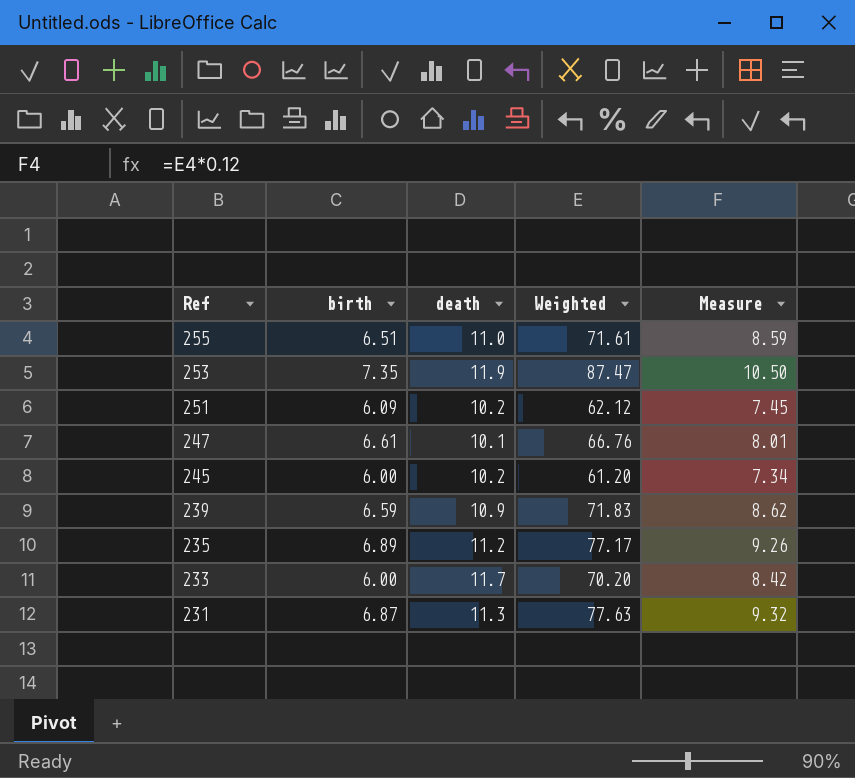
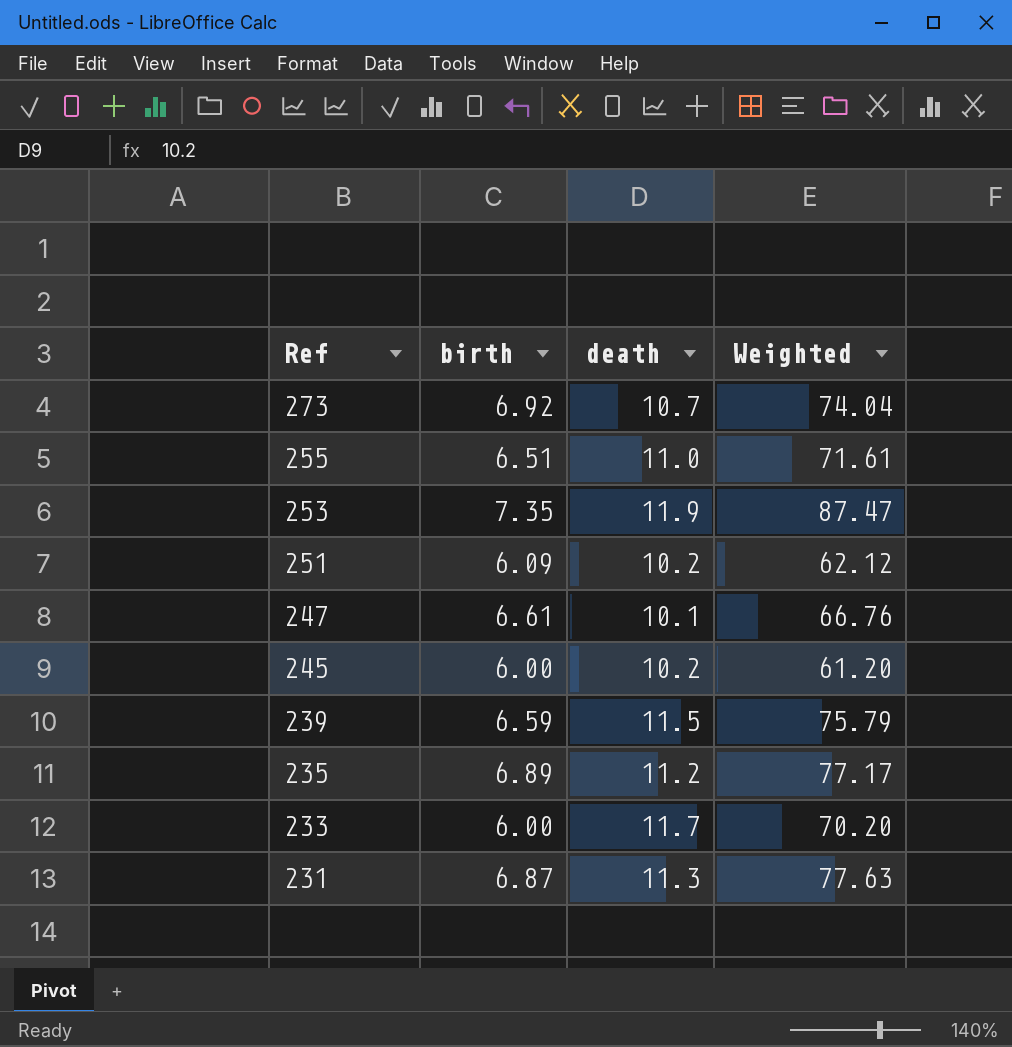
column Measure | formula: [Weighted] * 0.12 -> none
row 273: none -> 6.92 | 10.7 | 74.04
239 | death: 10.9 -> 11.5
239 | Weighted: 71.83 -> 75.79

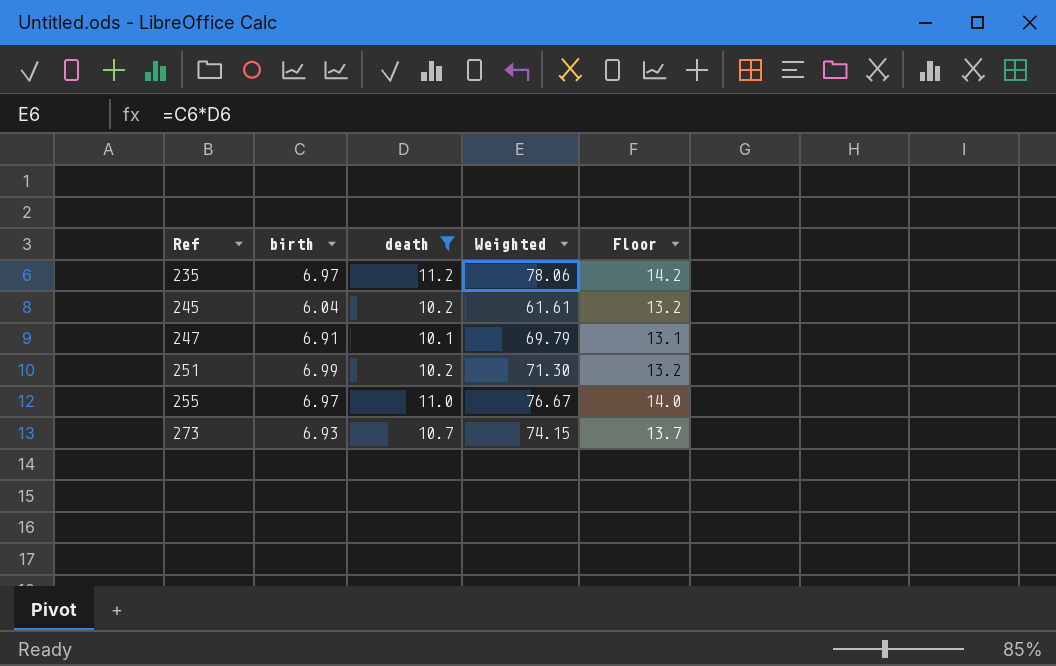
filter: none -> death <= 11.2
row order: Ref descending -> Ref ascending
column Floor | formula: none -> [death] + 3
235 | birth: 6.89 -> 6.97
235 | Weighted: 77.17 -> 78.06
245 | birth: 6.00 -> 6.04
245 | Weighted: 61.20 -> 61.61
247 | birth: 6.61 -> 6.91
247 | Weighted: 66.76 -> 69.79
251 | birth: 6.09 -> 6.99
251 | Weighted: 62.12 -> 71.30
255 | birth: 6.51 -> 6.97
255 | Weighted: 71.61 -> 76.67
273 | birth: 6.92 -> 6.93
273 | Weighted: 74.04 -> 74.15

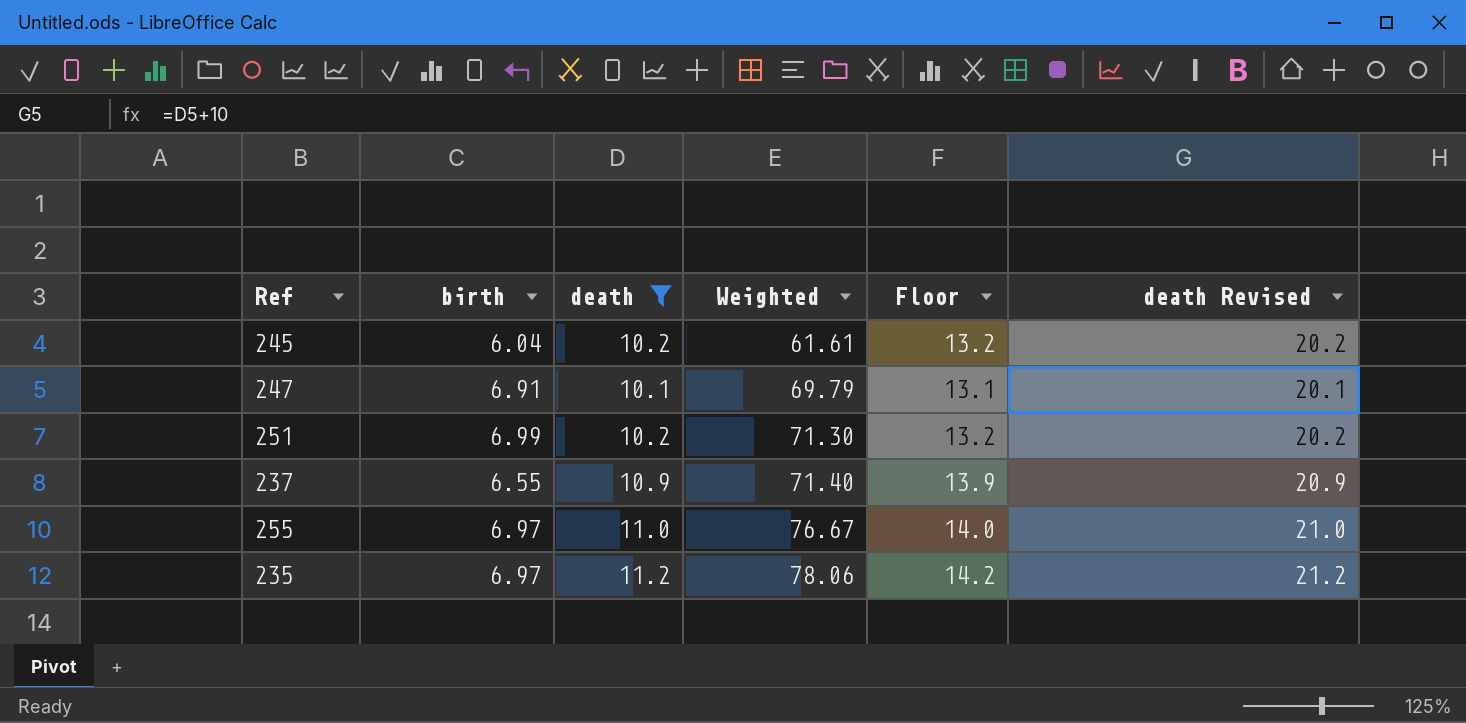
row order: Ref ascending -> Weighted ascending
column death Revised | formula: none -> [death] + 10
row 273: 6.93 | 10.7 | 74.15 | 13.7 -> none
row 237: none -> 6.55 | 10.9 | 71.40 | 13.9 | 20.9

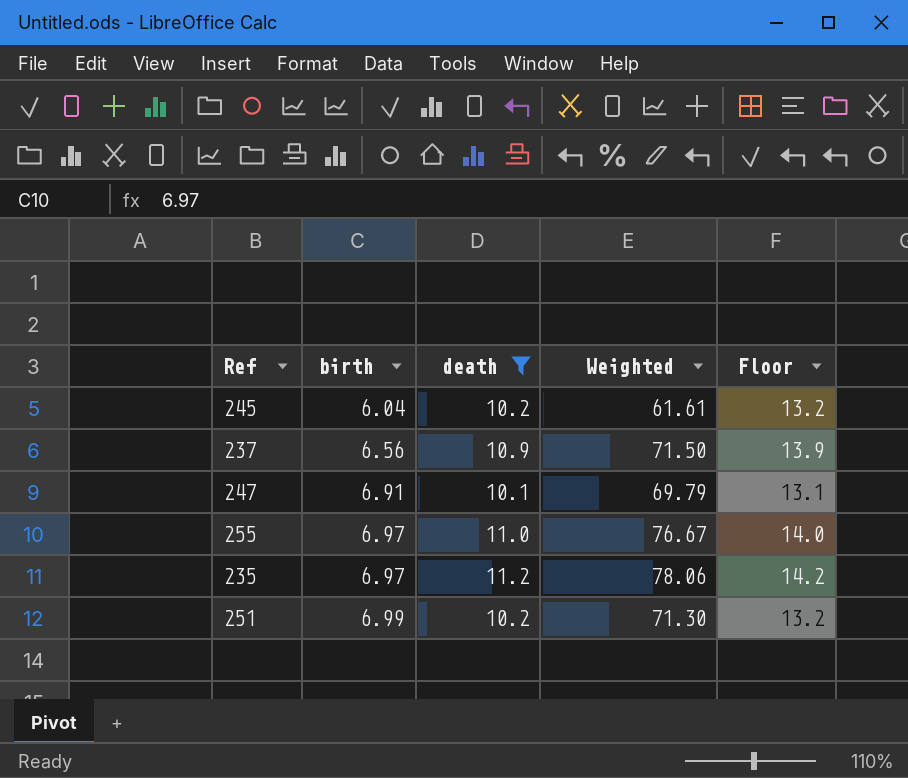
row order: Weighted ascending -> birth ascending
column death Revised | formula: [death] + 10 -> none
237 | birth: 6.55 -> 6.56
237 | Weighted: 71.40 -> 71.50

